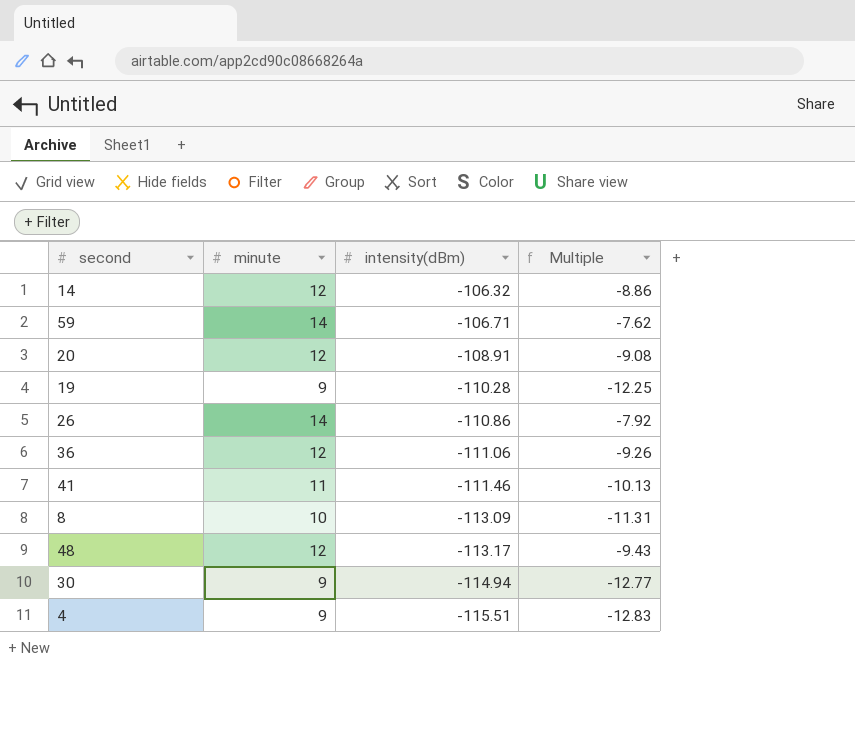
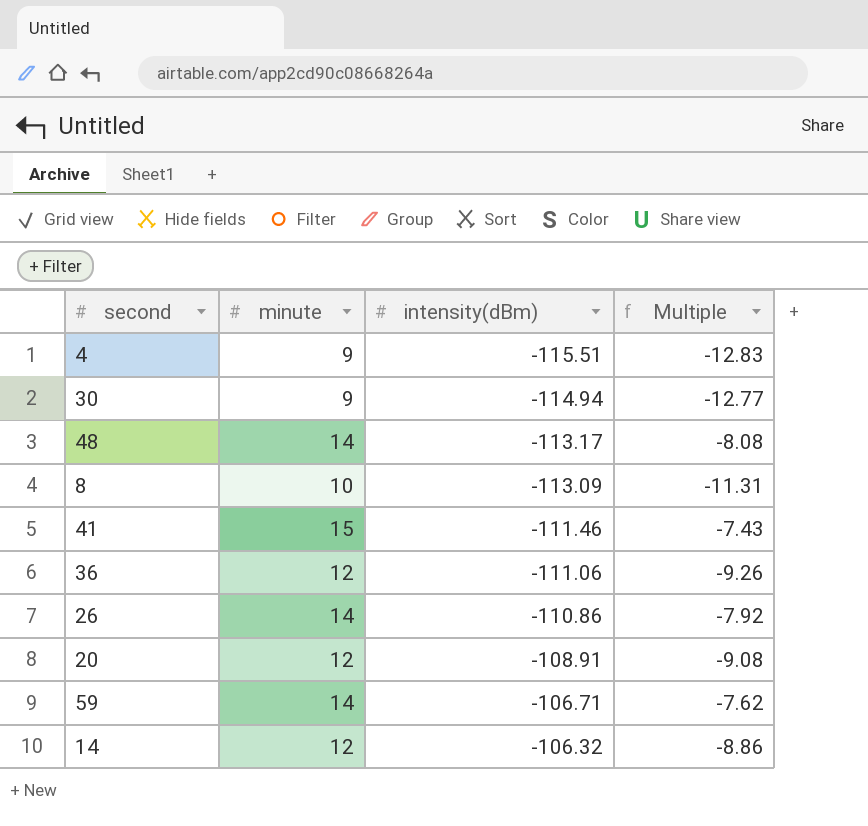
row order: intensity(dBm) descending -> intensity(dBm) ascending
row 19: 9 | -110.28 | -12.25 -> none
48 | minute: 12 -> 14
48 | Multiple: -9.43 -> -8.08
41 | minute: 11 -> 15
41 | Multiple: -10.13 -> -7.43

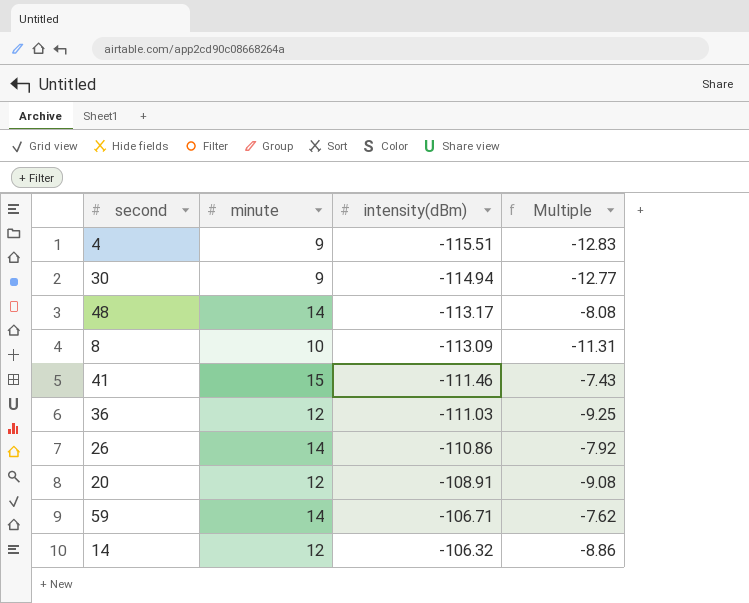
36 | intensity(dBm): -111.06 -> -111.03
36 | Multiple: -9.26 -> -9.25

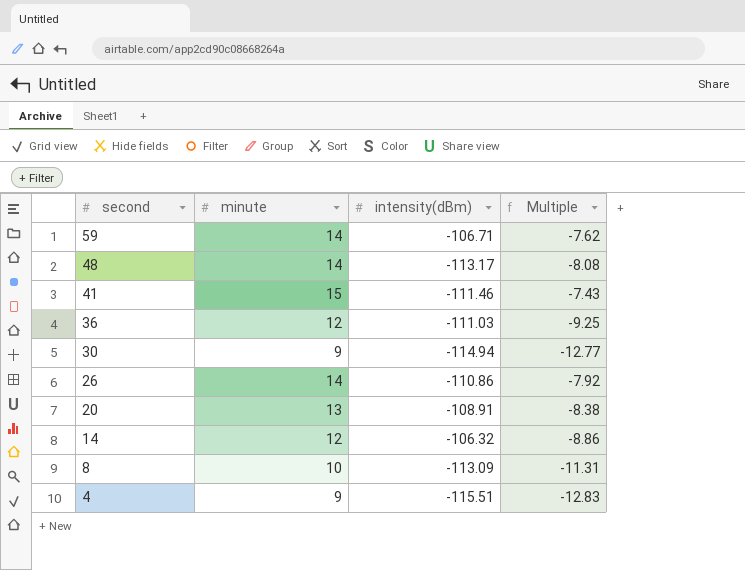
row order: intensity(dBm) ascending -> second descending
20 | minute: 12 -> 13
20 | Multiple: -9.08 -> -8.38

